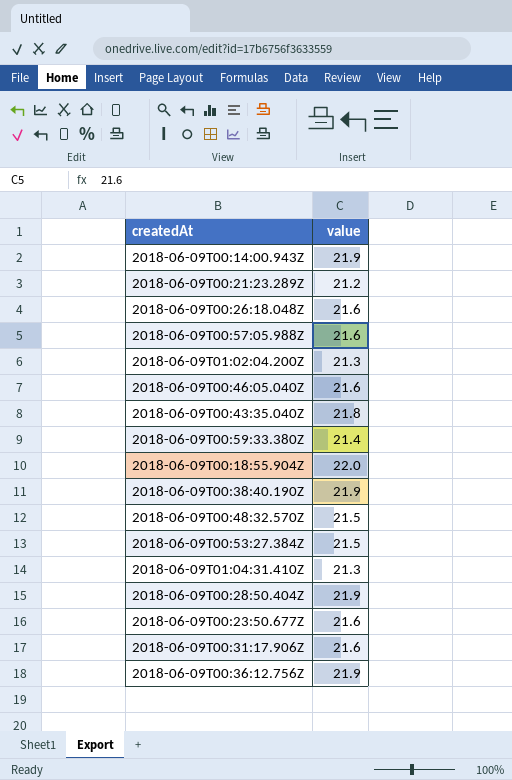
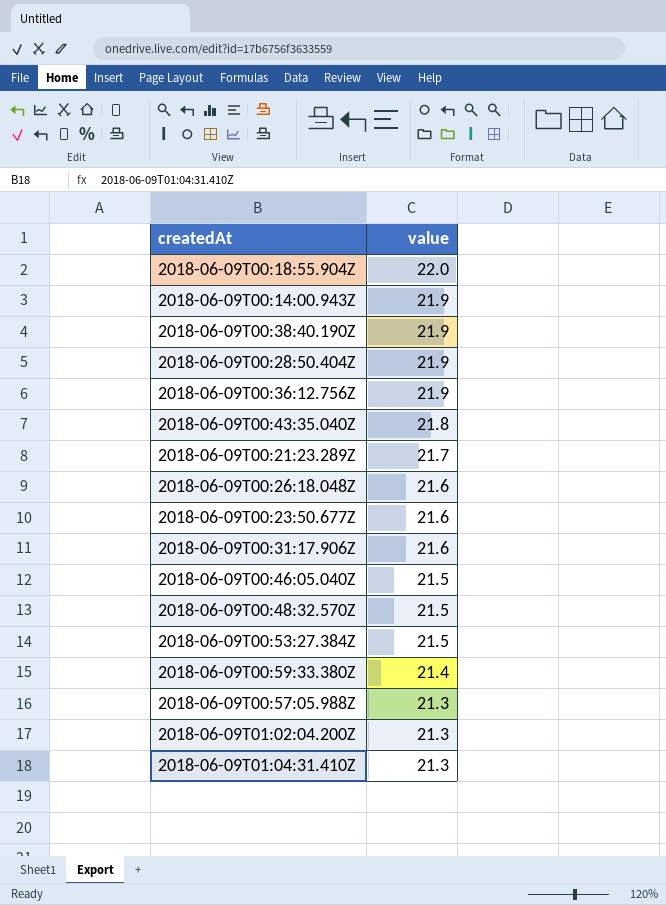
row order: none -> value descending
2018-06-09T00:21:23.289Z | value: 21.2 -> 21.7
2018-06-09T00:46:05.040Z | value: 21.6 -> 21.5
2018-06-09T00:57:05.988Z | value: 21.6 -> 21.3

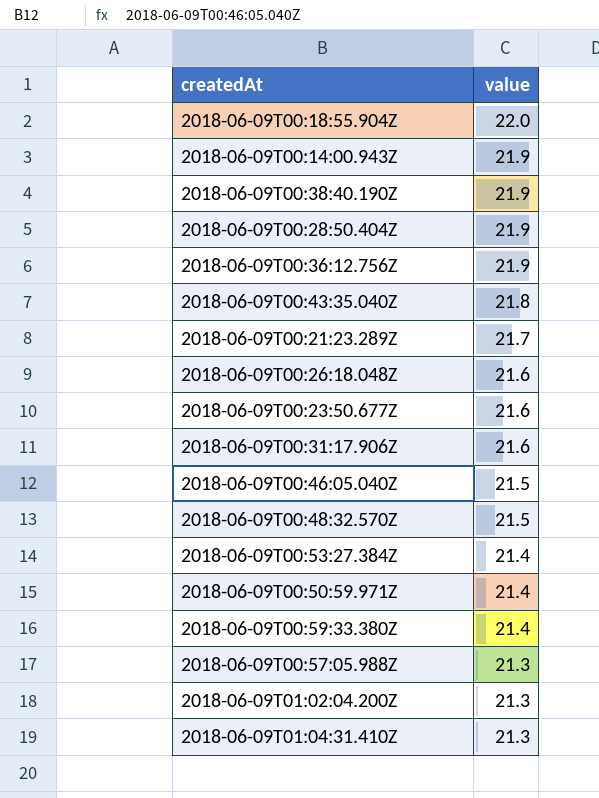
2018-06-09T00:53:27.384Z | value: 21.5 -> 21.4
row 2018-06-09T00:50:59.971Z: none -> 21.4

